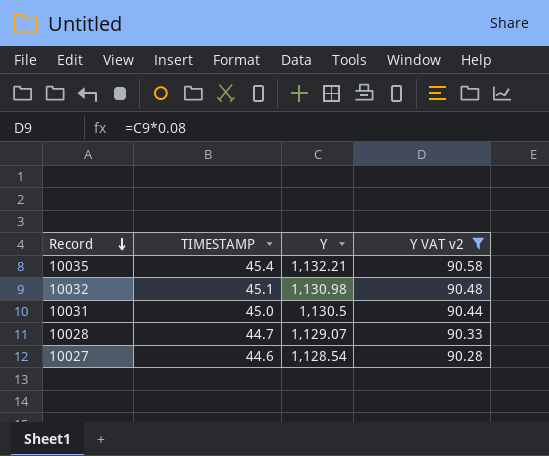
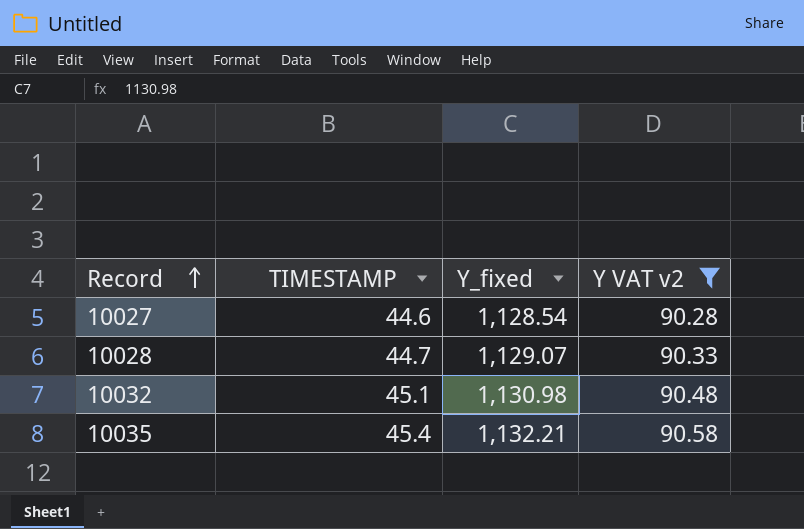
row order: Record descending -> Record ascending
column name: Y -> Y_fixed
row 10031: 45.0 | 1,130.5 | 90.44 -> none

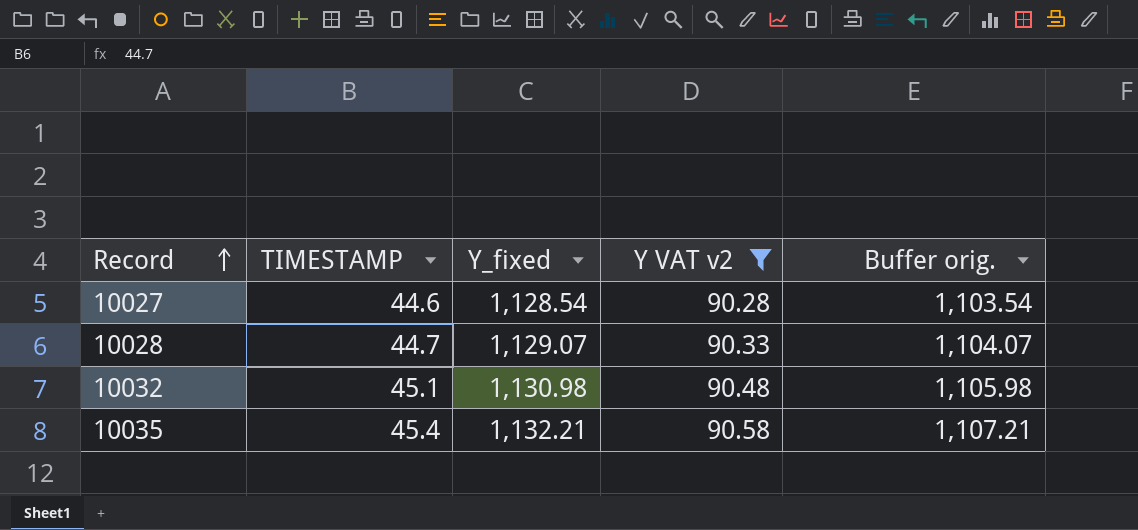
column Buffer orig. | formula: none -> [Y_fixed] - 25

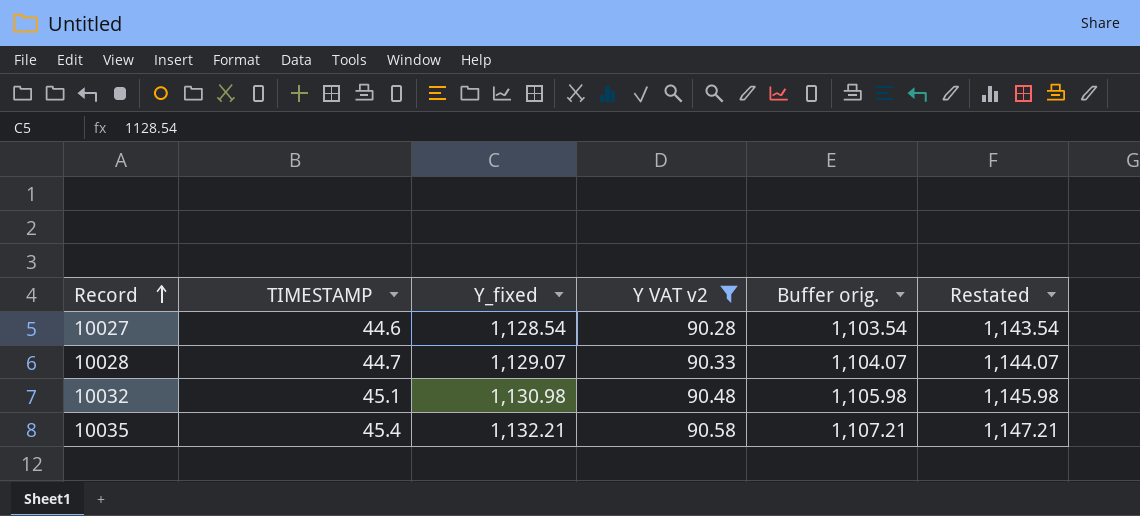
column Restated | formula: none -> [Y_fixed] + 15

